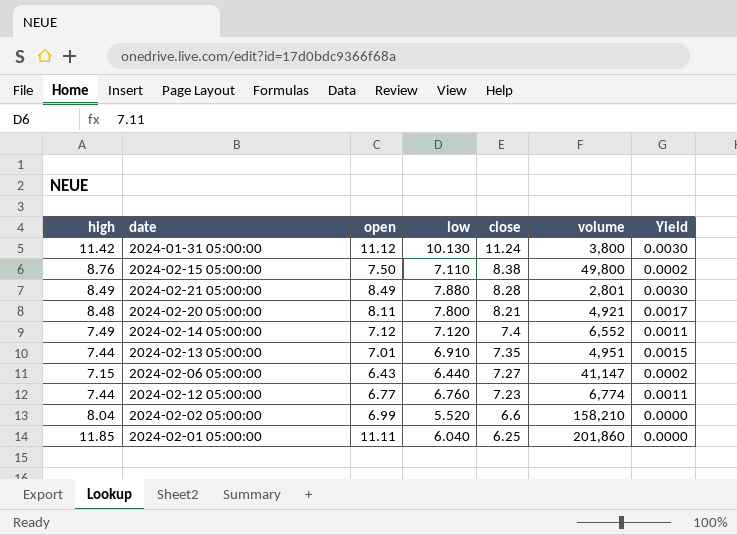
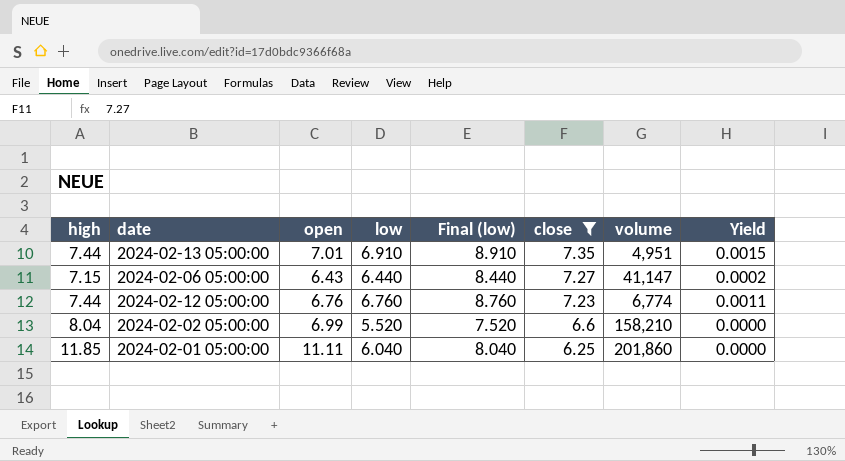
filter: none -> close <= 7.35
column Final (low) | formula: none -> [low] + 2
2024-02-12 05:00:00 | open: 6.77 -> 6.76

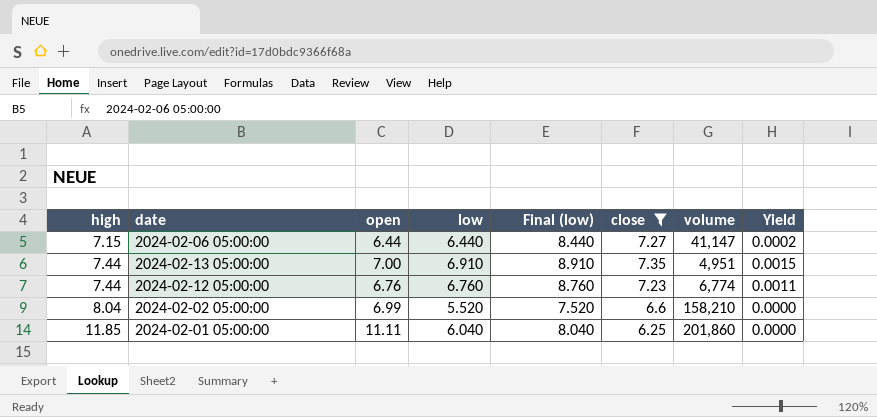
row order: close descending -> high ascending
2024-02-06 05:00:00 | open: 6.43 -> 6.44
2024-02-13 05:00:00 | open: 7.01 -> 7.00

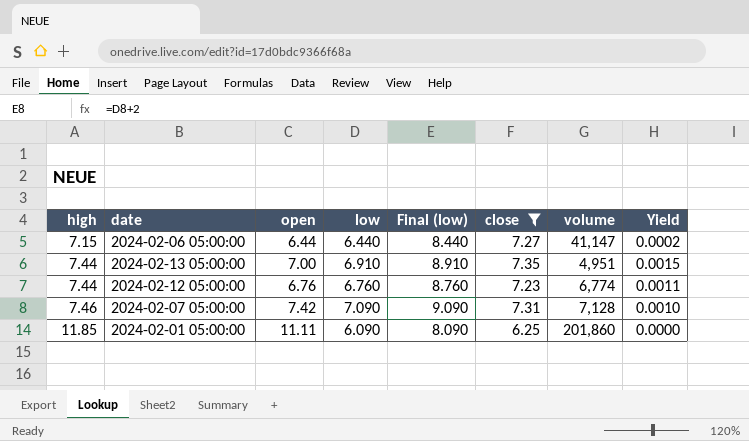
row 2024-02-02 05:00:00: 8.04 | 6.99 | 5.520 | 7.520 | 6.6 | 158,210 | 0.0000 -> none
row 2024-02-07 05:00:00: none -> 7.46 | 7.42 | 7.090 | 9.090 | 7.31 | 7,128 | 0.0010
2024-02-01 05:00:00 | low: 6.040 -> 6.090
2024-02-01 05:00:00 | Final (low): 8.040 -> 8.090

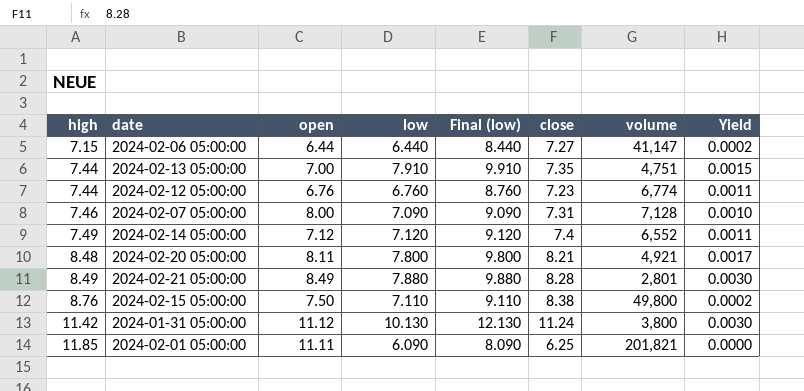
filter: close <= 7.35 -> none
2024-02-13 05:00:00 | low: 6.910 -> 7.910
2024-02-13 05:00:00 | Final (low): 8.910 -> 9.910
2024-02-13 05:00:00 | volume: 4,951 -> 4,751
2024-02-07 05:00:00 | open: 7.42 -> 8.00
2024-02-01 05:00:00 | volume: 201,860 -> 201,821

